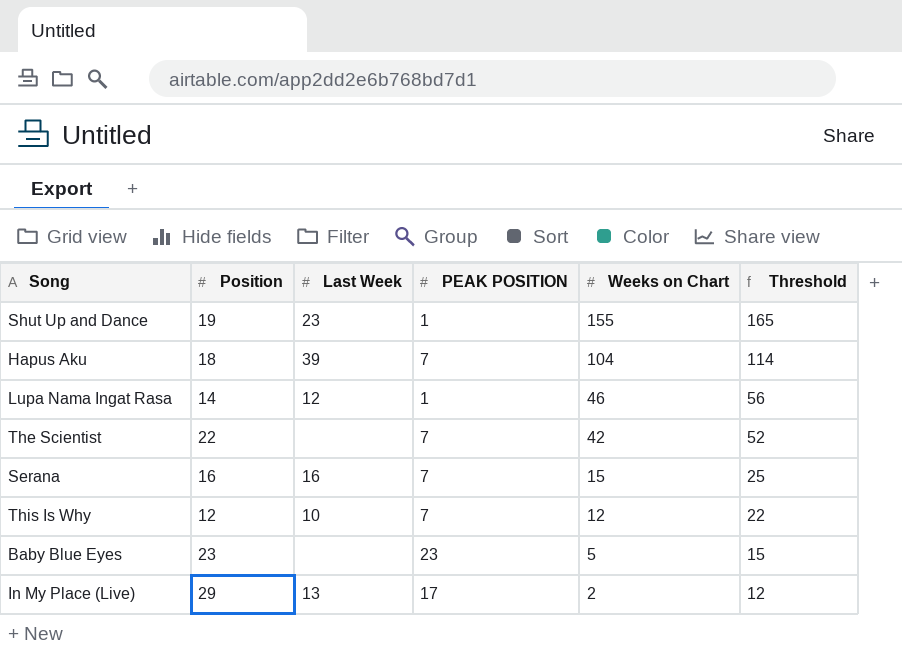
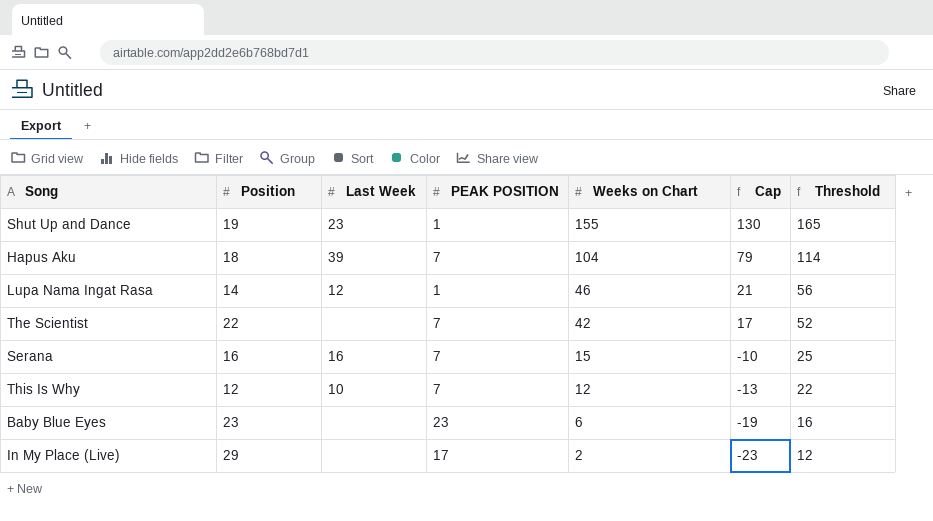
column Cap | formula: none -> [Weeks on Chart] - 25
Baby Blue Eyes | Weeks on Chart: 5 -> 6
Baby Blue Eyes | Threshold: 15 -> 16
In My Place (Live) | Last Week: 13 -> none

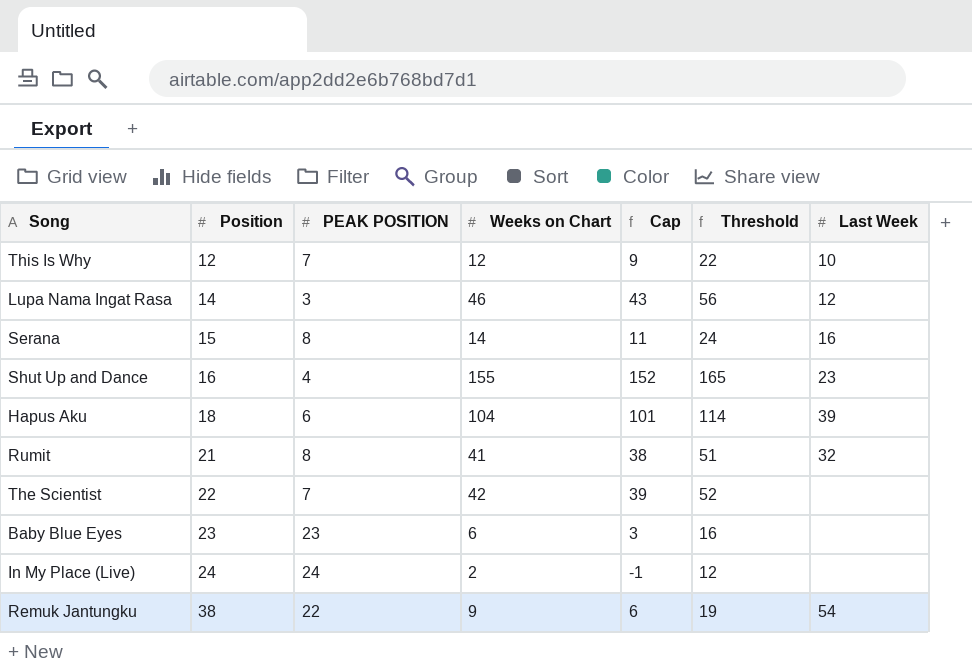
row order: Weeks on Chart descending -> Position ascending
column Cap | formula: [Weeks on Chart] - 25 -> [Weeks on Chart] - 3
column Last Week | position: 3 -> 7
Lupa Nama Ingat Rasa | PEAK POSITION: 1 -> 3
Serana | Position: 16 -> 15
Serana | PEAK POSITION: 7 -> 8
Serana | Weeks on Chart: 15 -> 14
Serana | Threshold: 25 -> 24
Shut Up and Dance | Position: 19 -> 16
Shut Up and Dance | PEAK POSITION: 1 -> 4
Hapus Aku | PEAK POSITION: 7 -> 6
row Rumit: none -> 21 | 8 | 41 | 38 | 51 | 32
In My Place (Live) | Position: 29 -> 24
In My Place (Live) | PEAK POSITION: 17 -> 24
row Remuk Jantungku: none -> 38 | 22 | 9 | 6 | 19 | 54

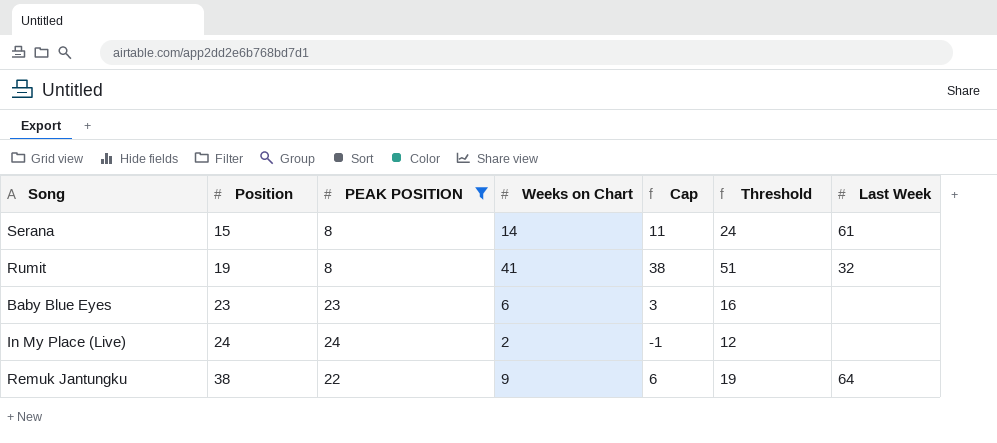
filter: none -> PEAK POSITION >= 8
Serana | Last Week: 16 -> 61
Rumit | Position: 21 -> 19
Remuk Jantungku | Last Week: 54 -> 64

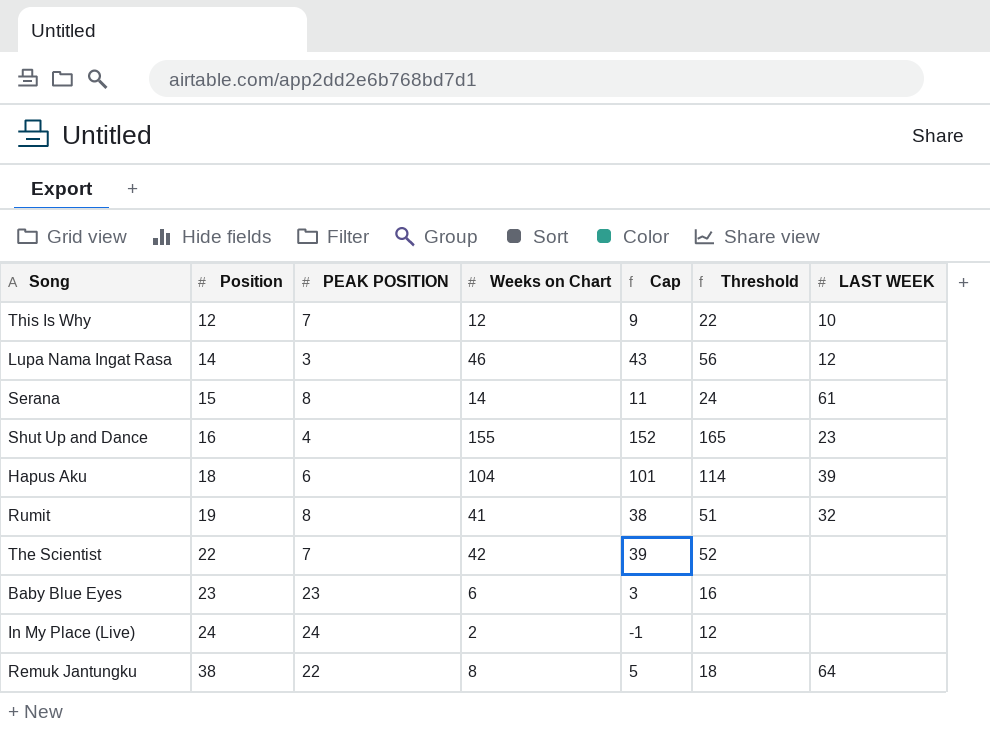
filter: PEAK POSITION >= 8 -> none
column name: Last Week -> LAST WEEK
Remuk Jantungku | Weeks on Chart: 9 -> 8
Remuk Jantungku | Cap: 6 -> 5
Remuk Jantungku | Threshold: 19 -> 18

